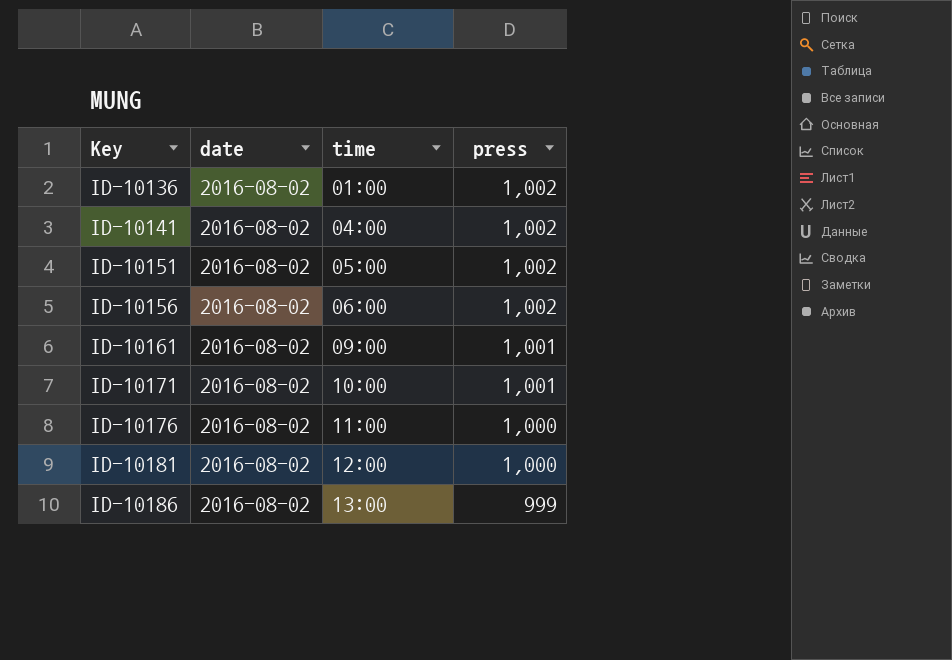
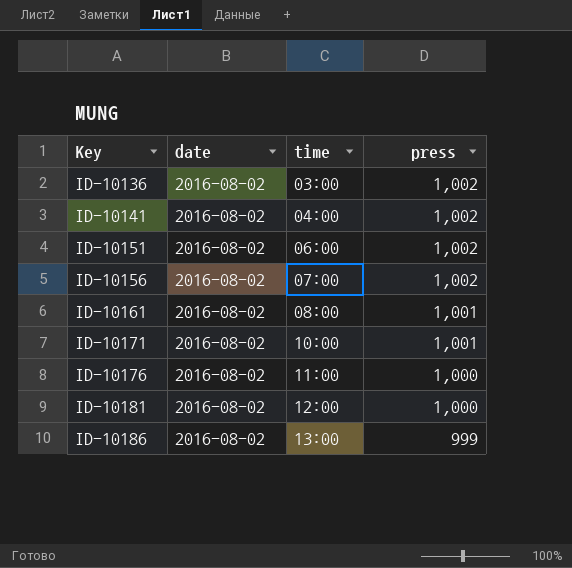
ID-10136 | time: 01:00 -> 03:00
ID-10151 | time: 05:00 -> 06:00
ID-10156 | time: 06:00 -> 07:00
ID-10161 | time: 09:00 -> 08:00

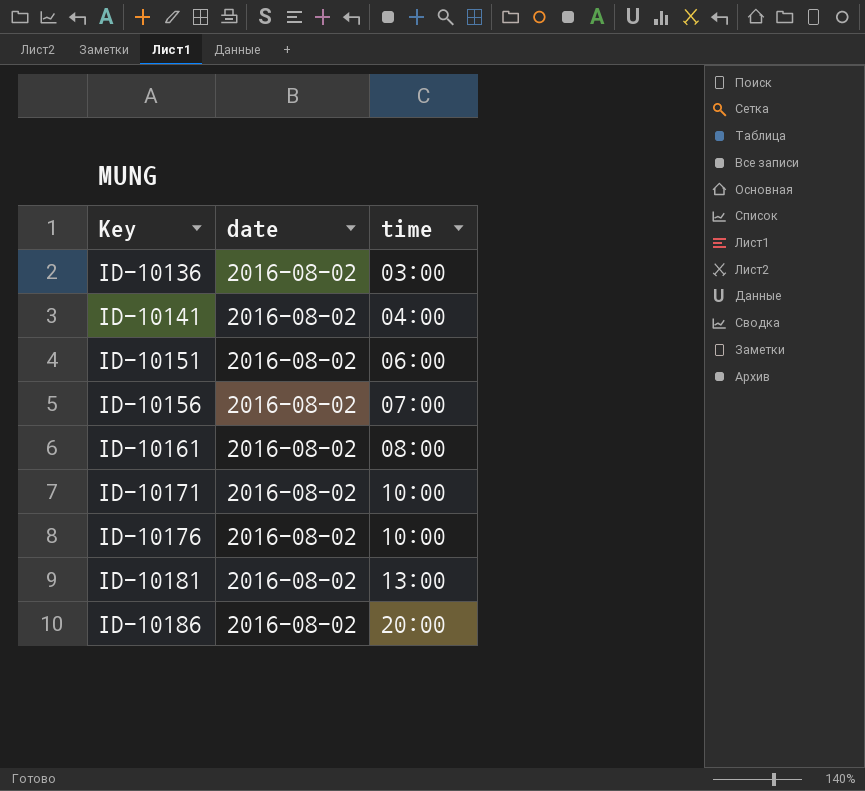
column press | position: 4 -> none
ID-10176 | time: 11:00 -> 10:00
ID-10181 | time: 12:00 -> 13:00
ID-10186 | time: 13:00 -> 20:00

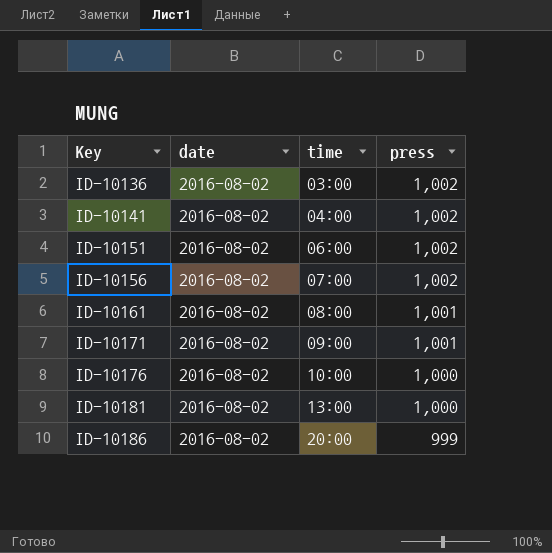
column press | position: none -> 4
ID-10171 | time: 10:00 -> 09:00

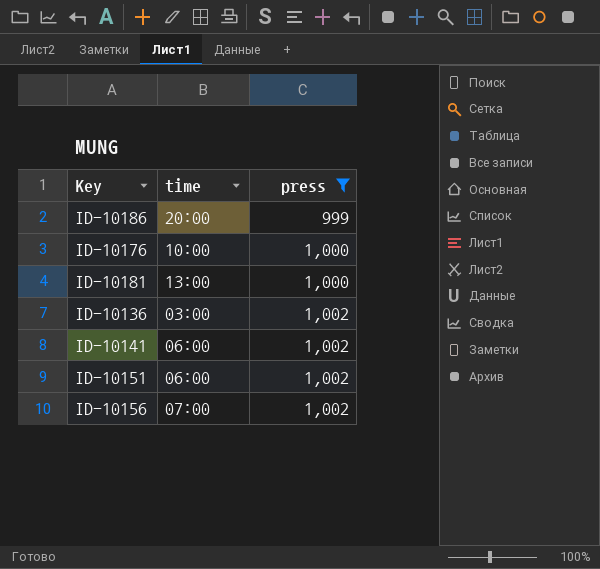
filter: none -> press != 1,001
row order: Key ascending -> press ascending
column date | position: 2 -> none
ID-10141 | time: 04:00 -> 06:00

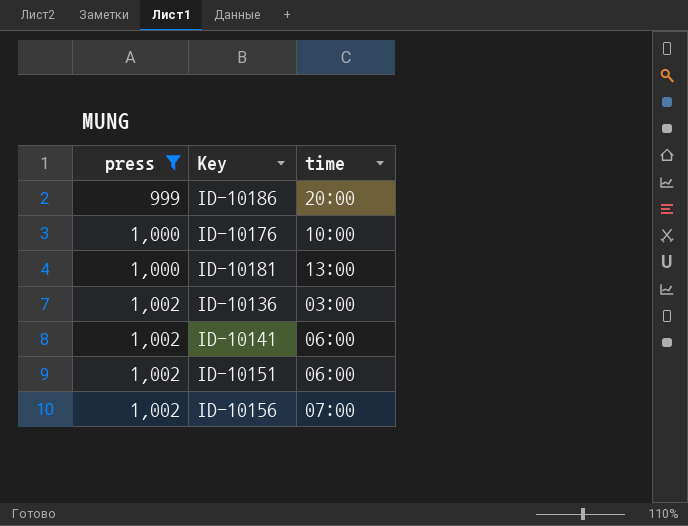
column press | position: 3 -> 1

